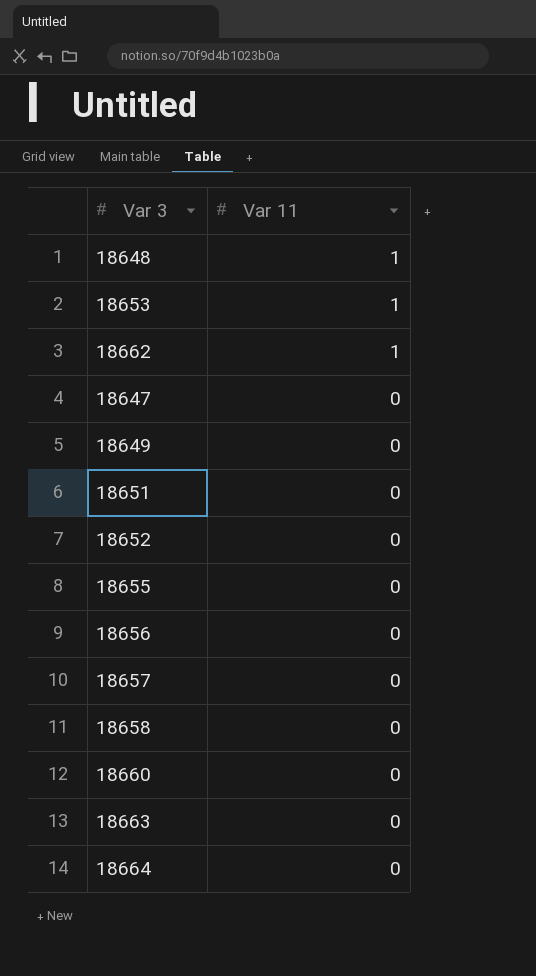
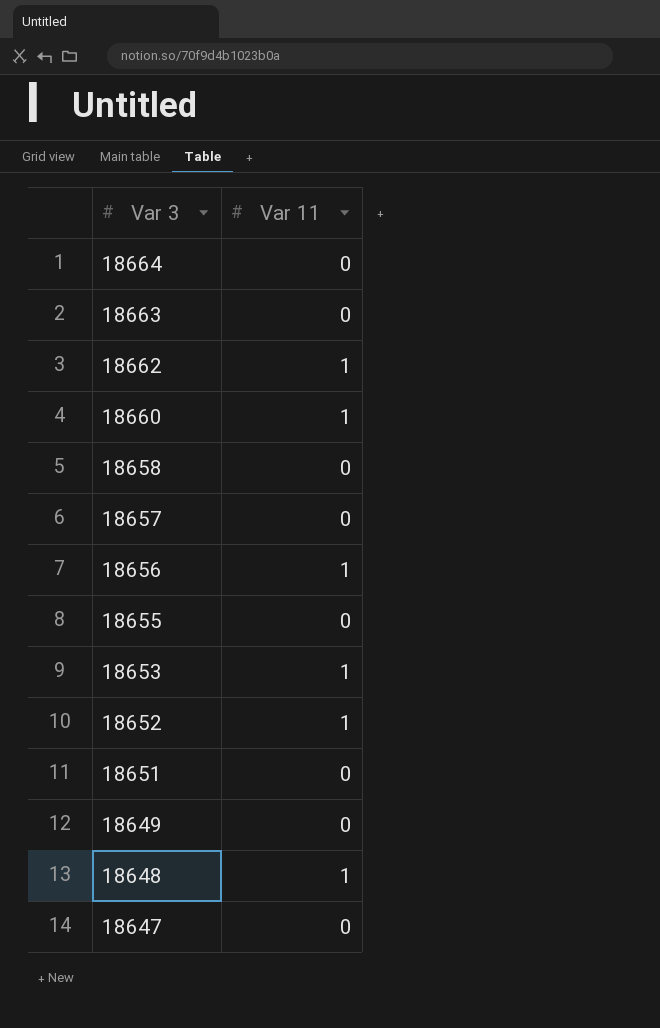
row order: Var 11 descending -> Var 3 descending
18660 | Var 11: 0 -> 1
18656 | Var 11: 0 -> 1
18652 | Var 11: 0 -> 1

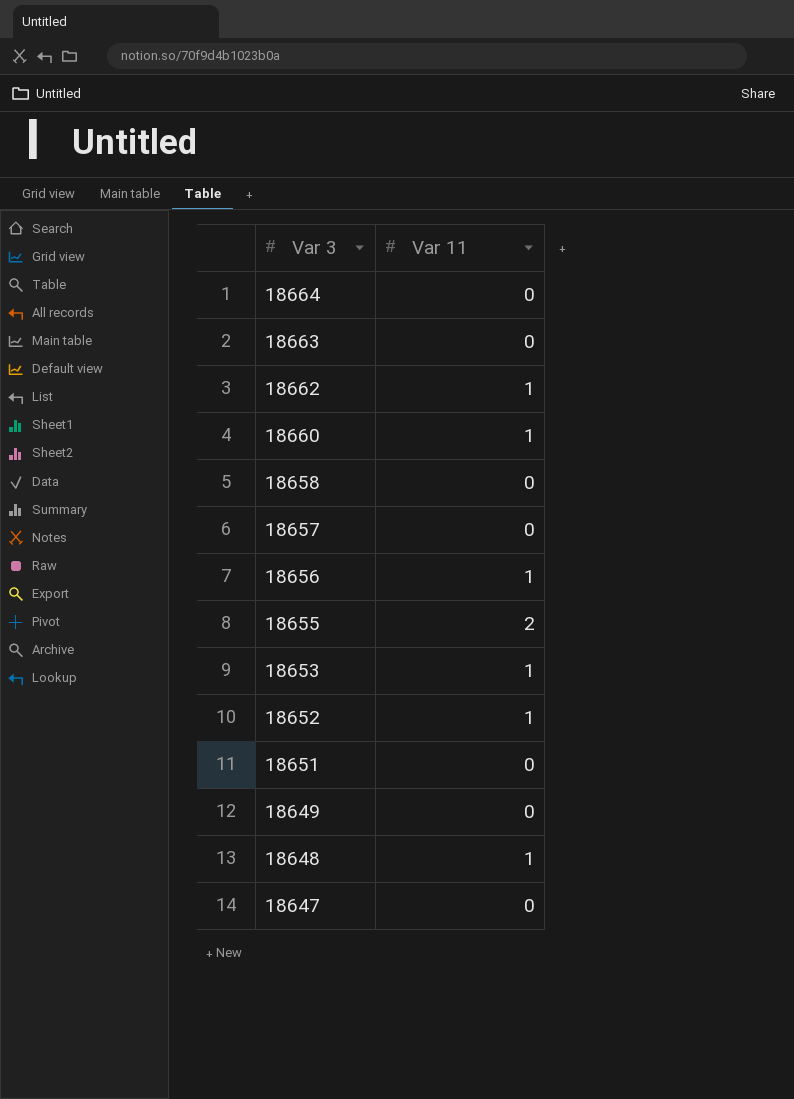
18655 | Var 11: 0 -> 2

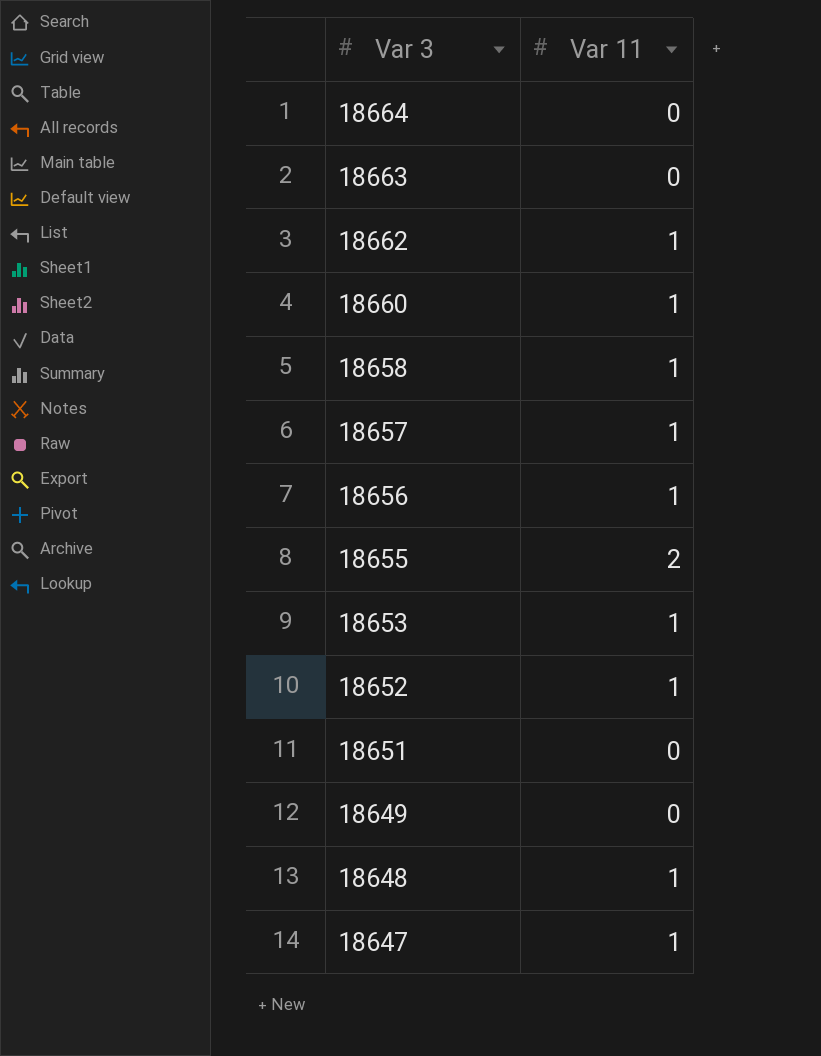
18658 | Var 11: 0 -> 1
18657 | Var 11: 0 -> 1
18647 | Var 11: 0 -> 1

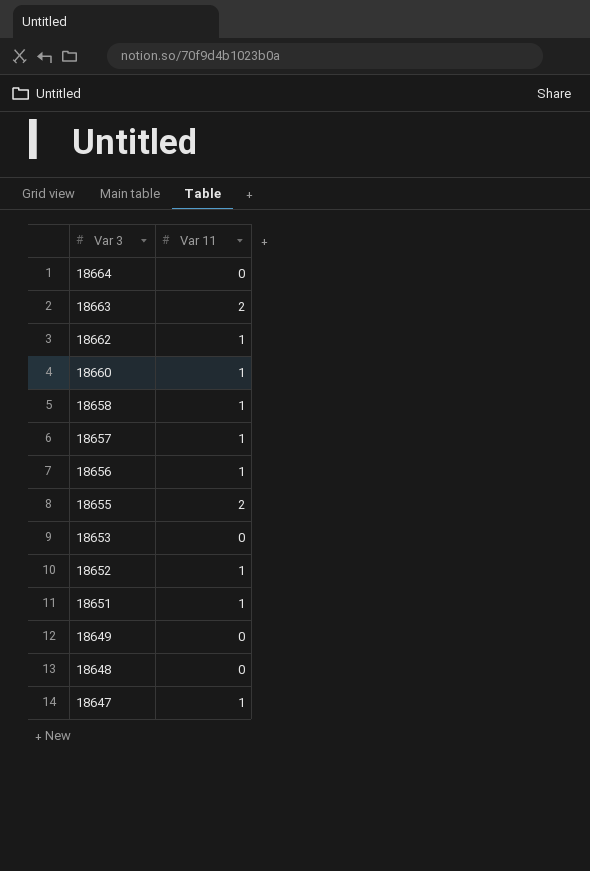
18663 | Var 11: 0 -> 2
18653 | Var 11: 1 -> 0
18651 | Var 11: 0 -> 1
18648 | Var 11: 1 -> 0

